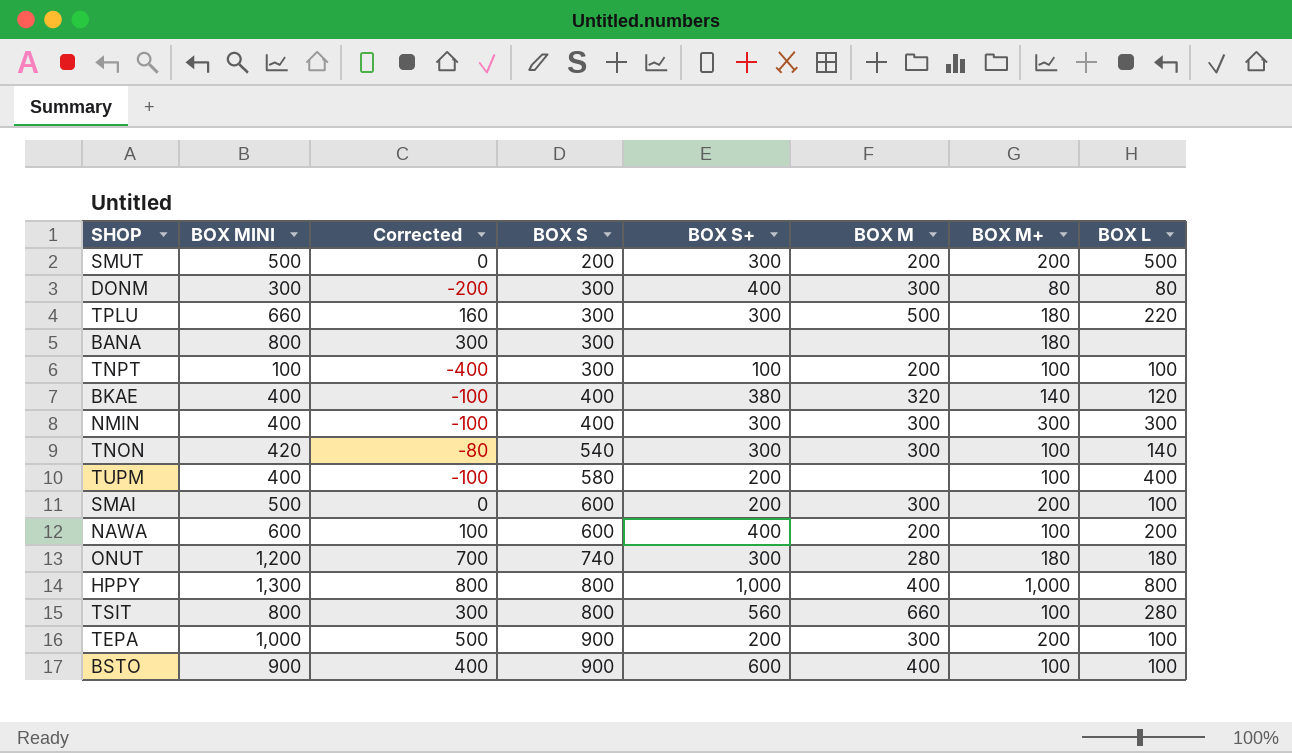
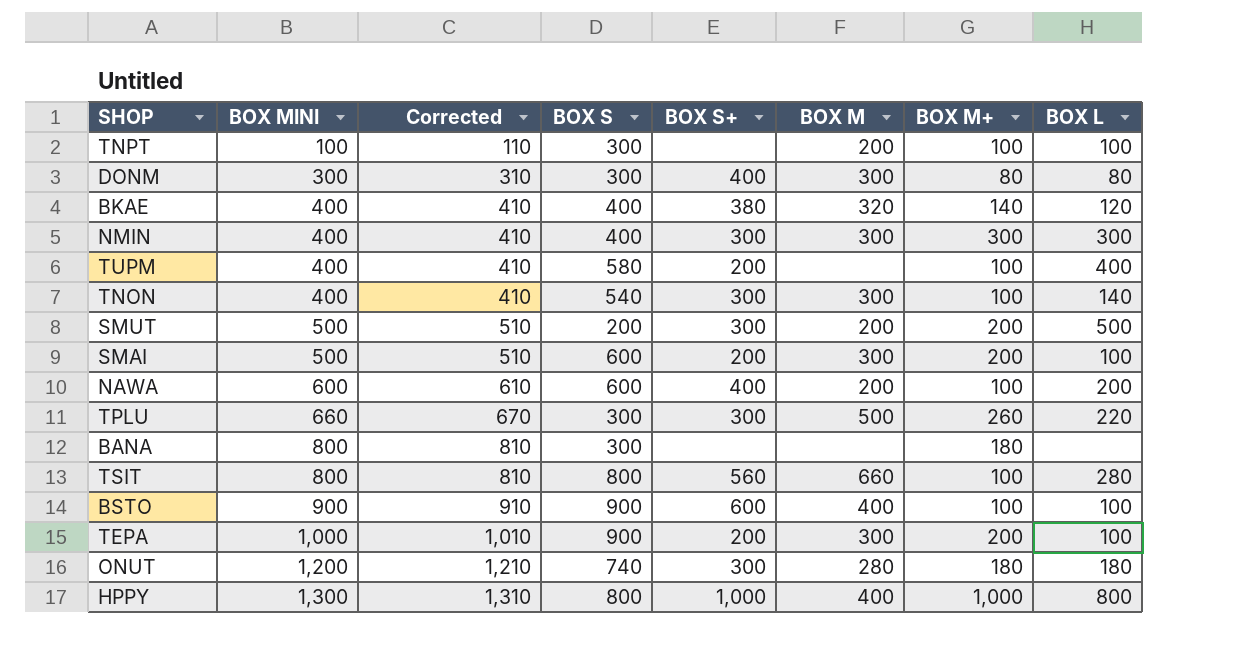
row order: BOX S ascending -> BOX MINI ascending
column Corrected | formula: [BOX MINI] - 500 -> [BOX MINI] + 10
TNPT | BOX S+: 100 -> none
TNON | BOX MINI: 420 -> 400
TPLU | BOX M+: 180 -> 260

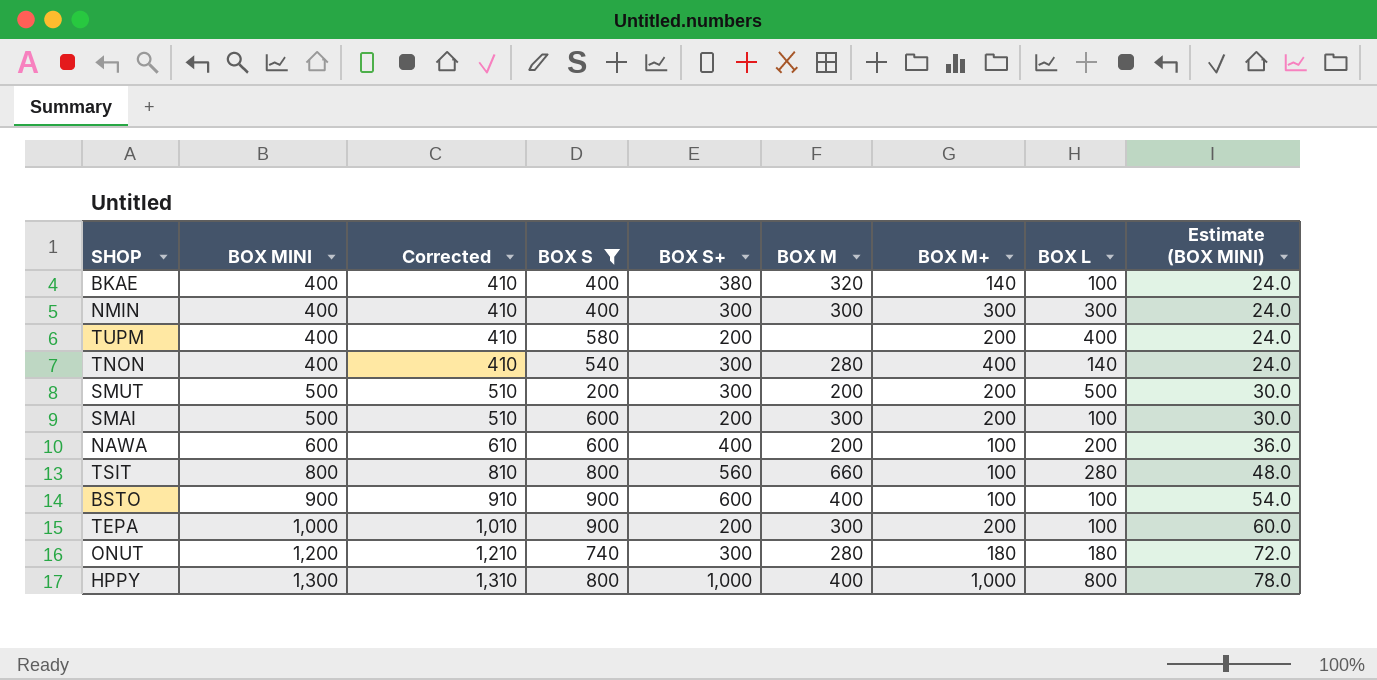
filter: none -> BOX S != 300
column Estimate (BOX MINI) | formula: none -> [BOX MINI] * 0.06
BKAE | BOX L: 120 -> 100
TUPM | BOX M+: 100 -> 200
TNON | BOX M: 300 -> 280
TNON | BOX M+: 100 -> 400

